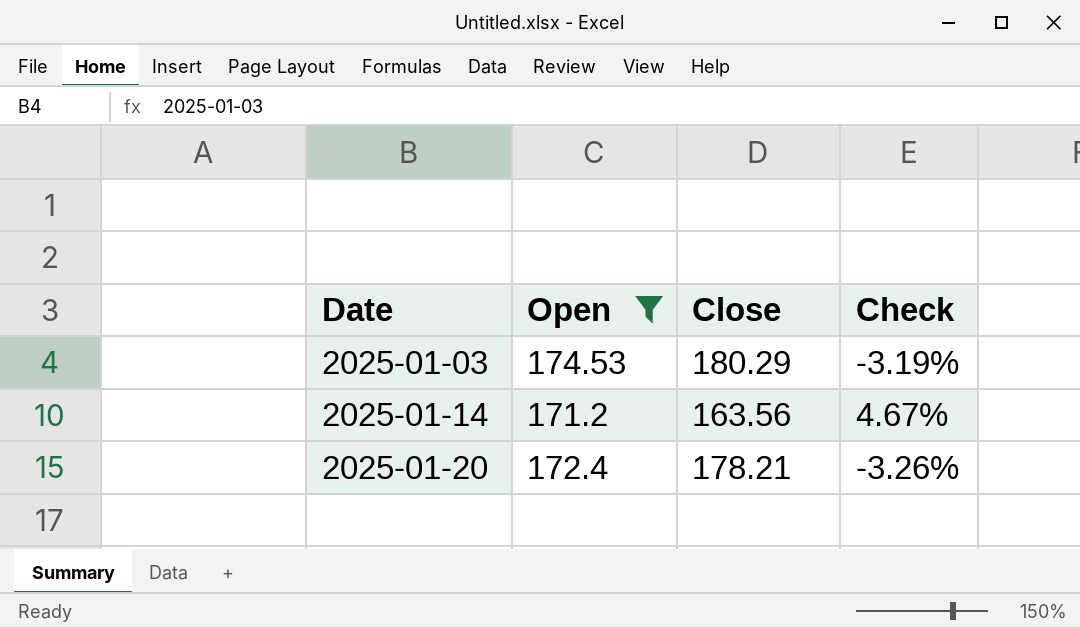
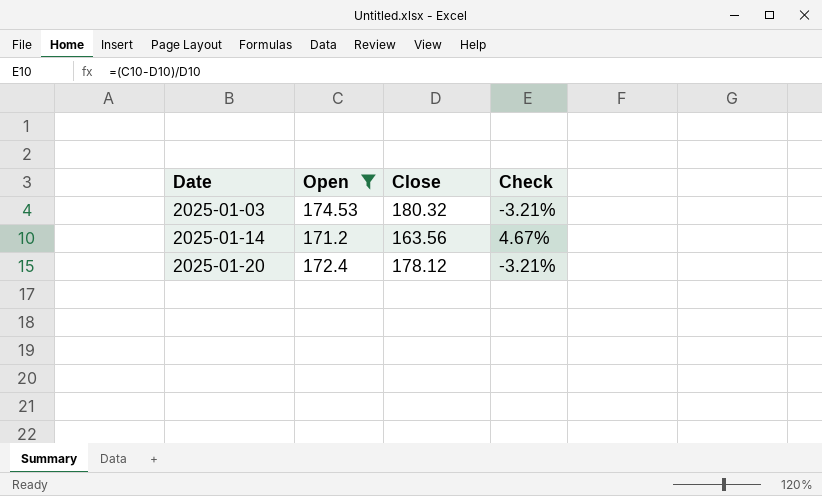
2025-01-03 | Close: 180.29 -> 180.32
2025-01-03 | Check: -3.19% -> -3.21%
2025-01-20 | Close: 178.21 -> 178.12
2025-01-20 | Check: -3.26% -> -3.21%

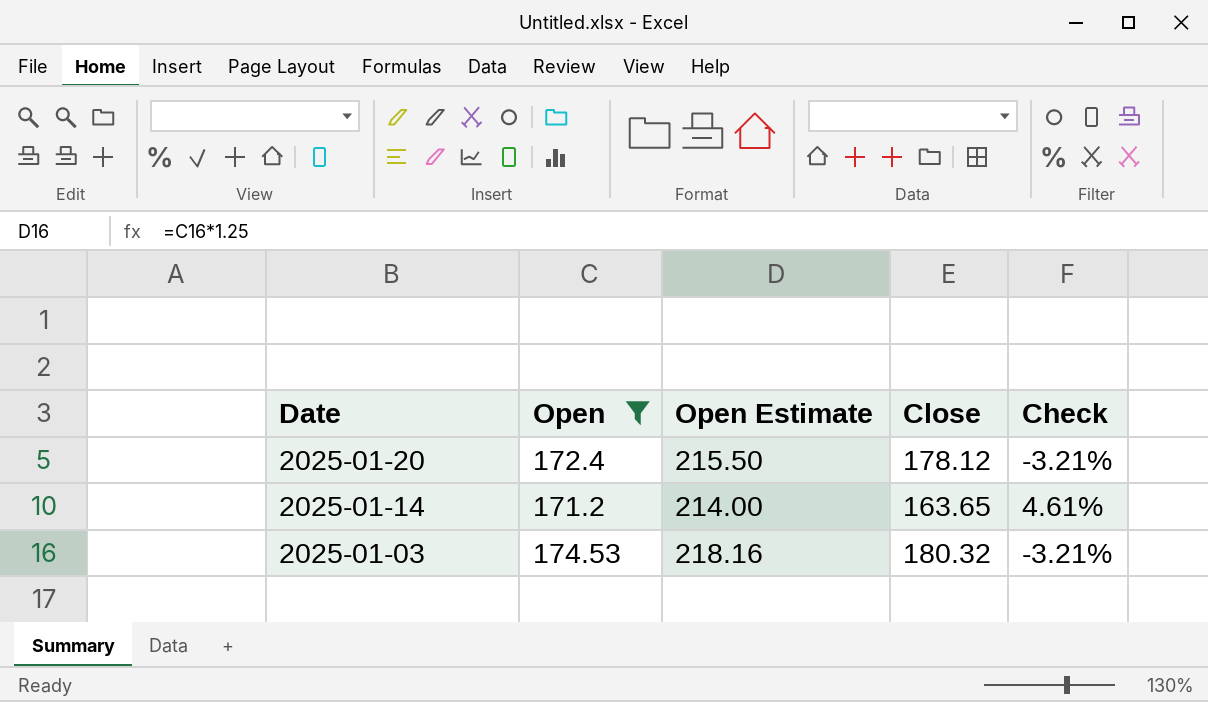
row order: Date ascending -> Date descending
column Open Estimate | formula: none -> [Open] * 1.25
2025-01-14 | Close: 163.56 -> 163.65
2025-01-14 | Check: 4.67% -> 4.61%

